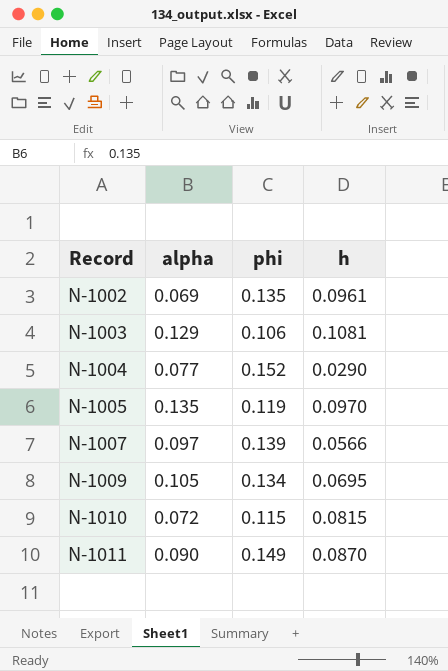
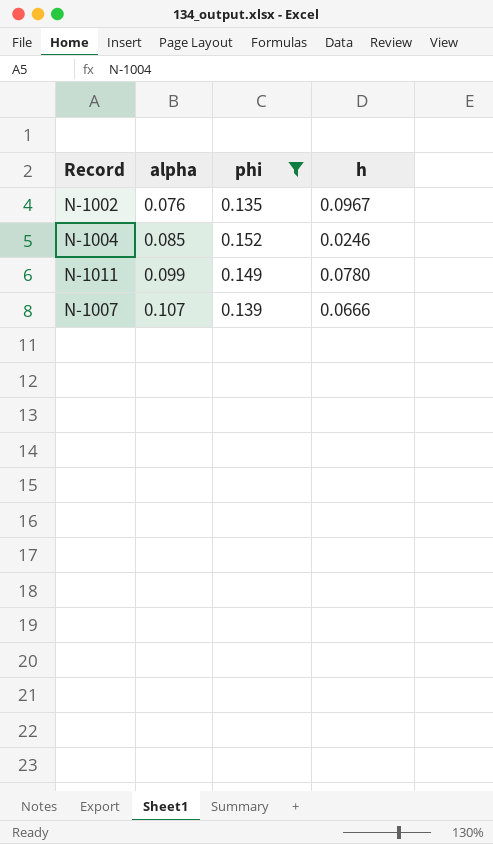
filter: none -> phi >= 0.135
row order: Record ascending -> alpha ascending
N-1002 | alpha: 0.069 -> 0.076
N-1002 | h: 0.0961 -> 0.0967
N-1004 | alpha: 0.077 -> 0.085
N-1004 | h: 0.0290 -> 0.0246
N-1011 | alpha: 0.090 -> 0.099
N-1011 | h: 0.0870 -> 0.0780
N-1007 | alpha: 0.097 -> 0.107
N-1007 | h: 0.0566 -> 0.0666

